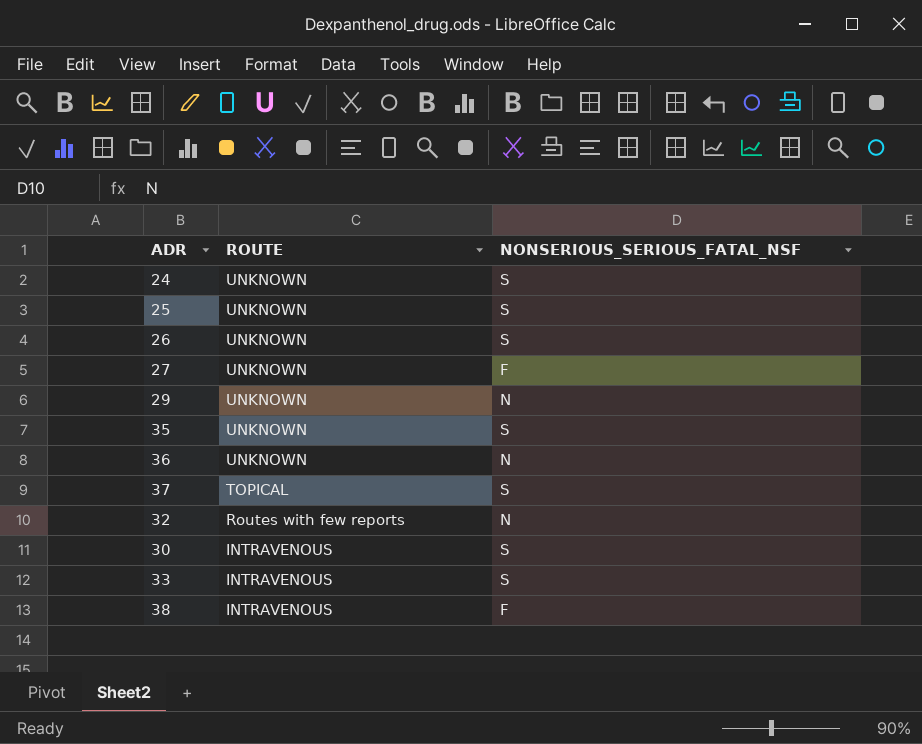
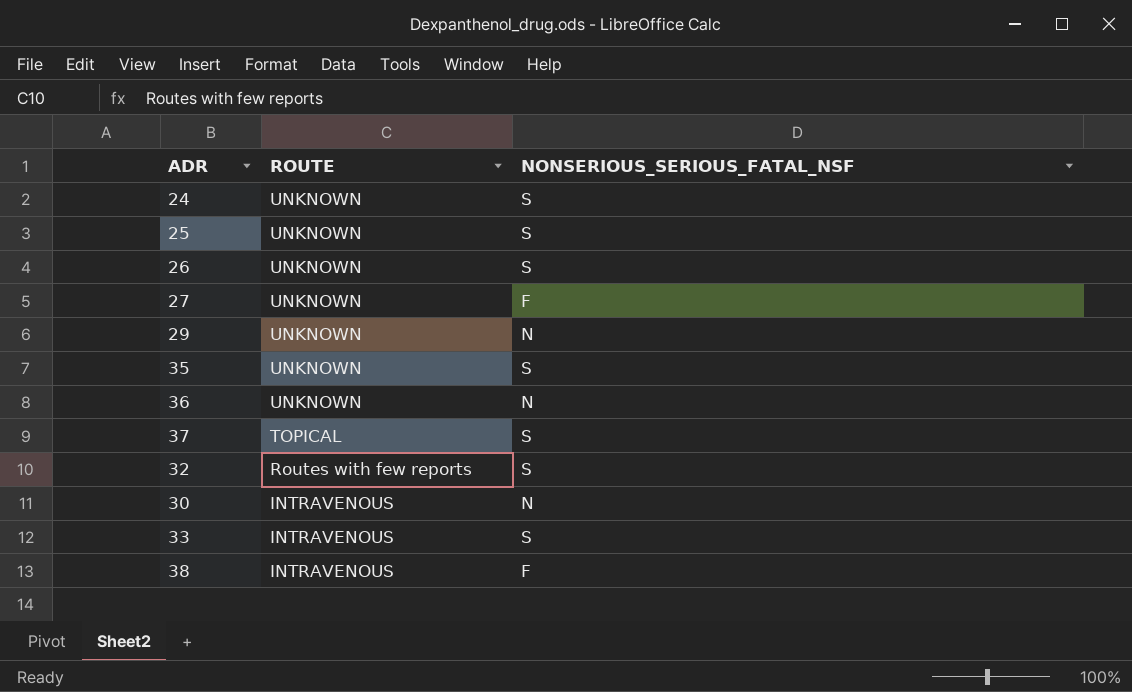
32 | NONSERIOUS_SERIOUS_FATAL_NSF: N -> S
30 | NONSERIOUS_SERIOUS_FATAL_NSF: S -> N

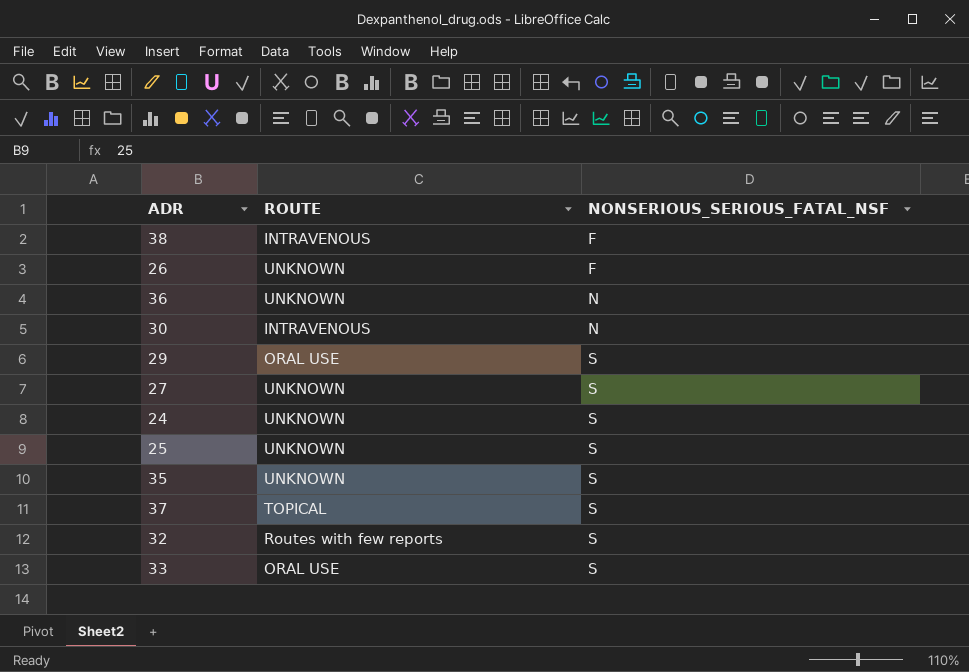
row order: ROUTE descending -> NONSERIOUS_SERIOUS_FATAL_NSF ascending
26 | NONSERIOUS_SERIOUS_FATAL_NSF: S -> F
29 | ROUTE: UNKNOWN -> ORAL USE
29 | NONSERIOUS_SERIOUS_FATAL_NSF: N -> S
27 | NONSERIOUS_SERIOUS_FATAL_NSF: F -> S
33 | ROUTE: INTRAVENOUS -> ORAL USE

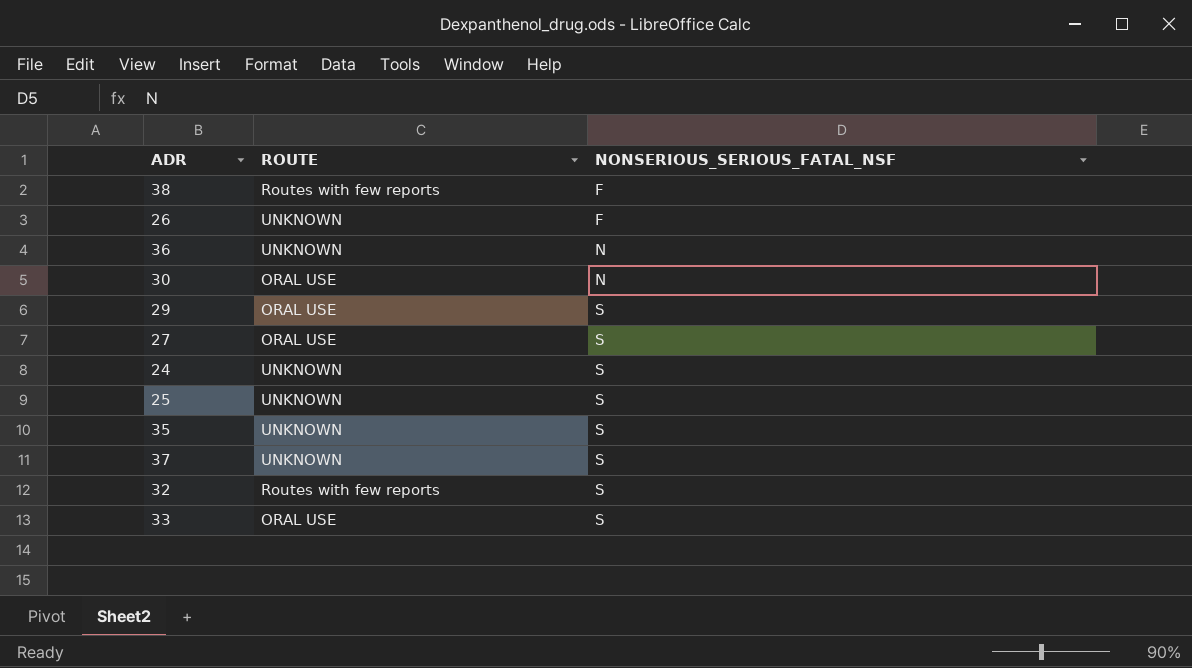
38 | ROUTE: INTRAVENOUS -> Routes with few reports
30 | ROUTE: INTRAVENOUS -> ORAL USE
27 | ROUTE: UNKNOWN -> ORAL USE
37 | ROUTE: TOPICAL -> UNKNOWN

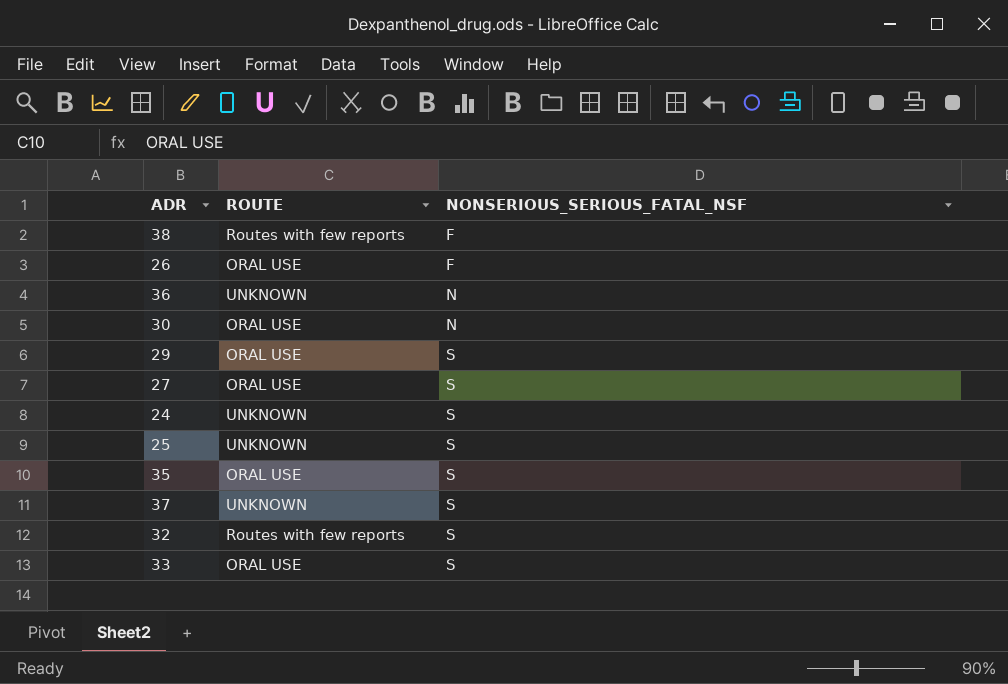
26 | ROUTE: UNKNOWN -> ORAL USE
35 | ROUTE: UNKNOWN -> ORAL USE

